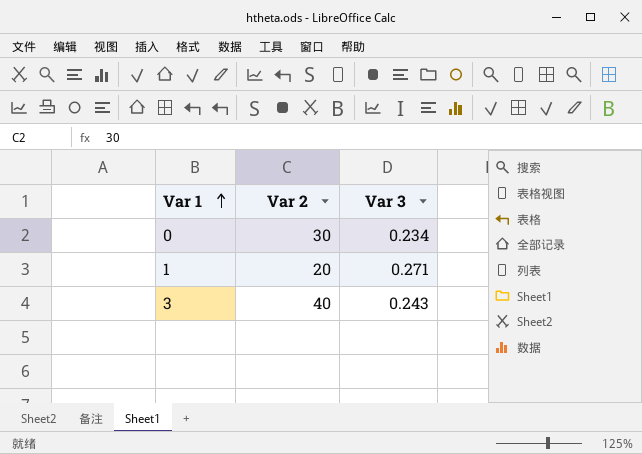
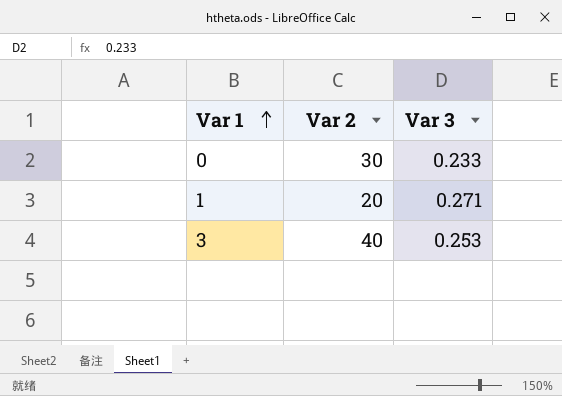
0 | Var 3: 0.234 -> 0.233
3 | Var 3: 0.243 -> 0.253

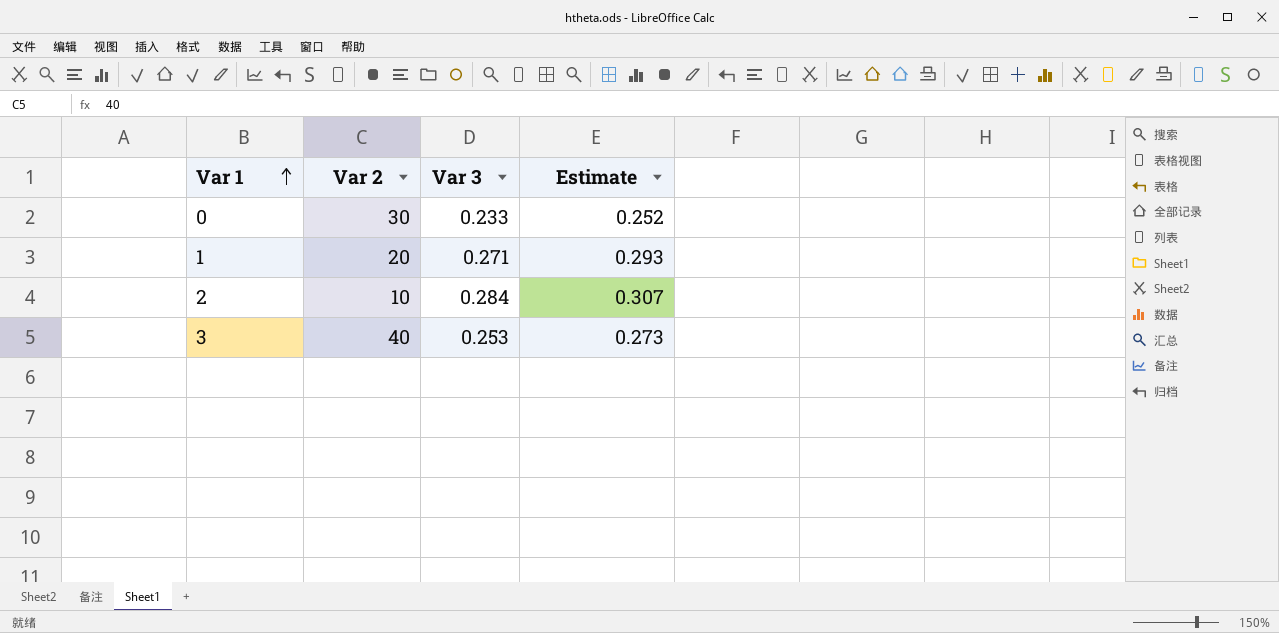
column Estimate | formula: none -> [Var 3] * 1.08
row 2: none -> 10 | 0.284 | 0.307

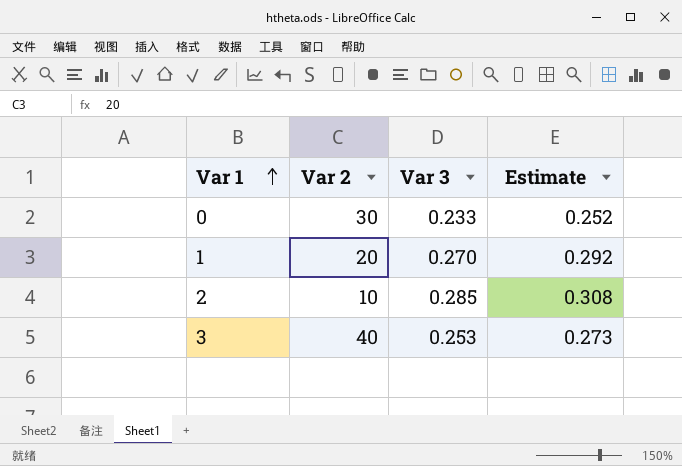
1 | Var 3: 0.271 -> 0.270
1 | Estimate: 0.293 -> 0.292
2 | Var 3: 0.284 -> 0.285
2 | Estimate: 0.307 -> 0.308

